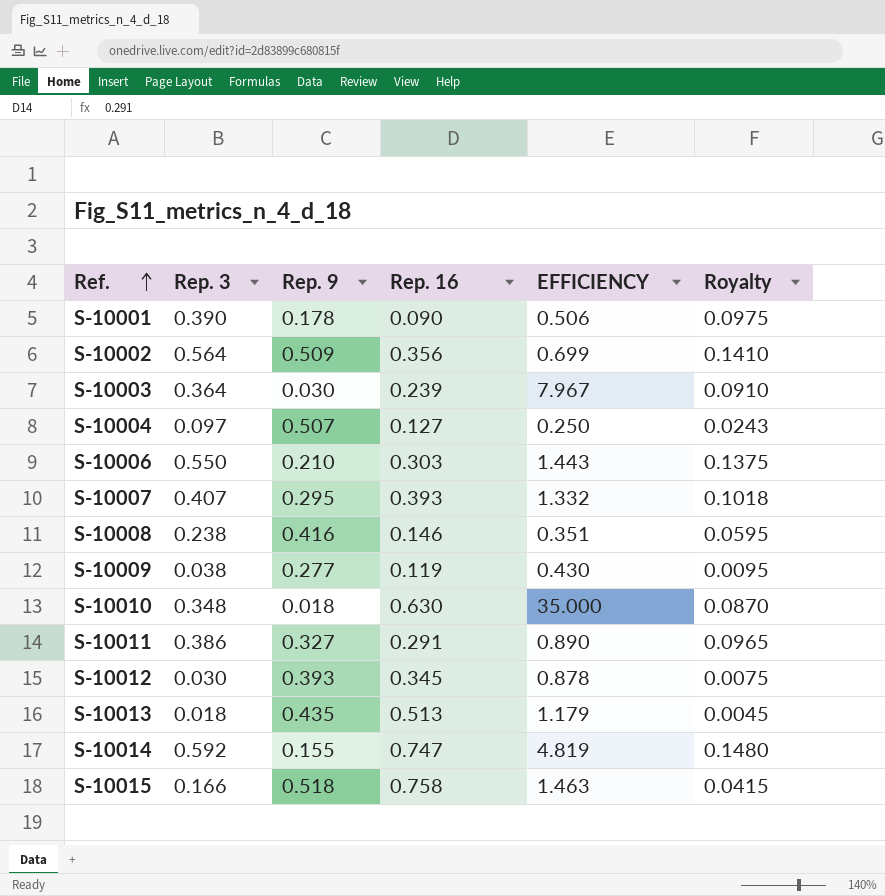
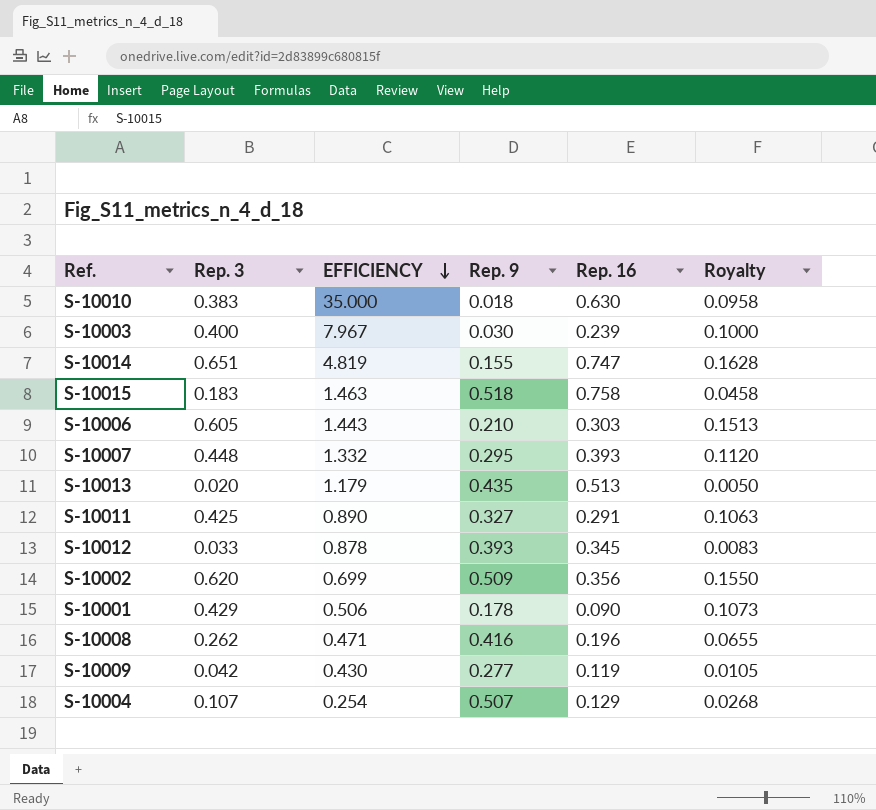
row order: Ref. ascending -> EFFICIENCY descending
column EFFICIENCY | position: 5 -> 3
S-10010 | Rep. 3: 0.348 -> 0.383
S-10010 | Royalty: 0.0870 -> 0.0958
S-10003 | Rep. 3: 0.364 -> 0.400
S-10003 | Royalty: 0.0910 -> 0.1000
S-10014 | Rep. 3: 0.592 -> 0.651
S-10014 | Royalty: 0.1480 -> 0.1628
S-10015 | Rep. 3: 0.166 -> 0.183
S-10015 | Royalty: 0.0415 -> 0.0458
S-10006 | Rep. 3: 0.550 -> 0.605
S-10006 | Royalty: 0.1375 -> 0.1513
S-10007 | Rep. 3: 0.407 -> 0.448
S-10007 | Royalty: 0.1018 -> 0.1120
S-10013 | Rep. 3: 0.018 -> 0.020
S-10013 | Royalty: 0.0045 -> 0.0050
S-10011 | Rep. 3: 0.386 -> 0.425
S-10011 | Royalty: 0.0965 -> 0.1063
S-10012 | Rep. 3: 0.030 -> 0.033
S-10012 | Royalty: 0.0075 -> 0.0083
S-10002 | Rep. 3: 0.564 -> 0.620
S-10002 | Royalty: 0.1410 -> 0.1550
S-10001 | Rep. 3: 0.390 -> 0.429
S-10001 | Royalty: 0.0975 -> 0.1073
S-10008 | Rep. 3: 0.238 -> 0.262
S-10008 | EFFICIENCY: 0.351 -> 0.471
S-10008 | Rep. 16: 0.146 -> 0.196
S-10008 | Royalty: 0.0595 -> 0.0655
S-10009 | Rep. 3: 0.038 -> 0.042
S-10009 | Royalty: 0.0095 -> 0.0105
S-10004 | Rep. 3: 0.097 -> 0.107
S-10004 | EFFICIENCY: 0.250 -> 0.254
S-10004 | Rep. 16: 0.127 -> 0.129
S-10004 | Royalty: 0.0243 -> 0.0268

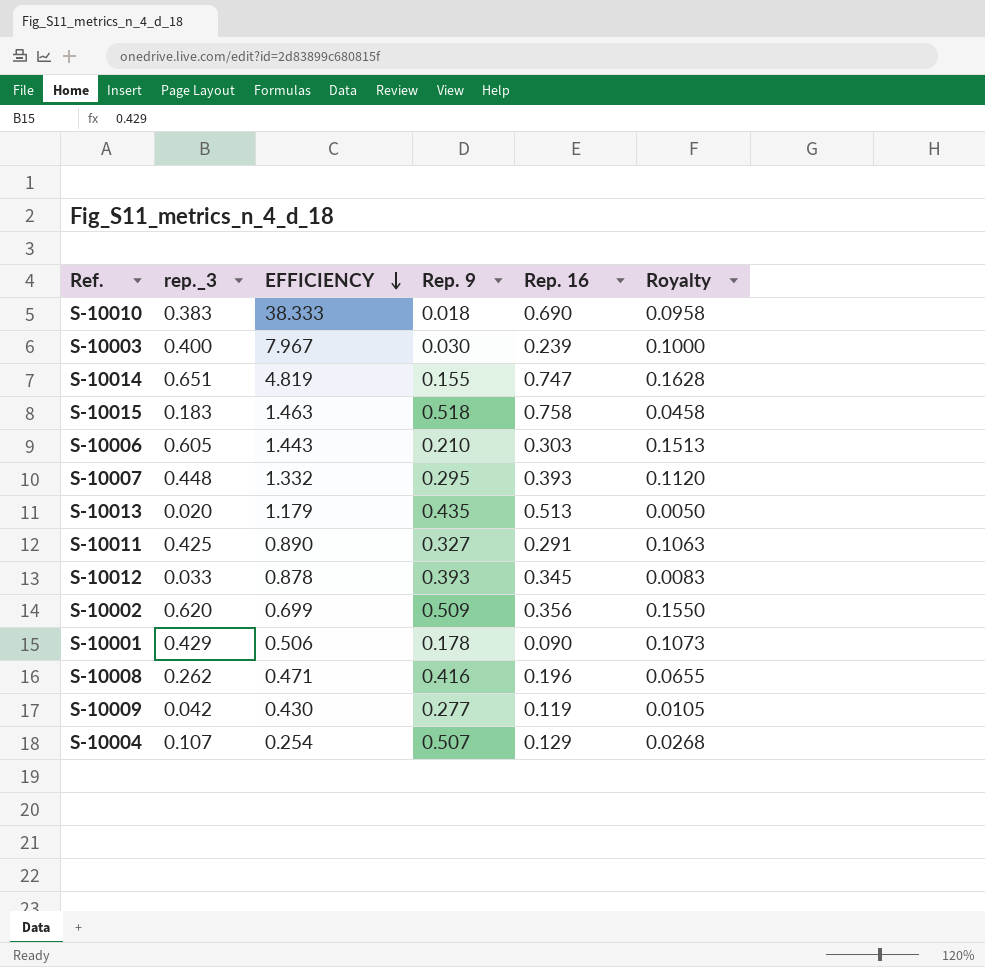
column name: Rep. 3 -> rep._3
S-10010 | EFFICIENCY: 35.000 -> 38.333
S-10010 | Rep. 16: 0.630 -> 0.690

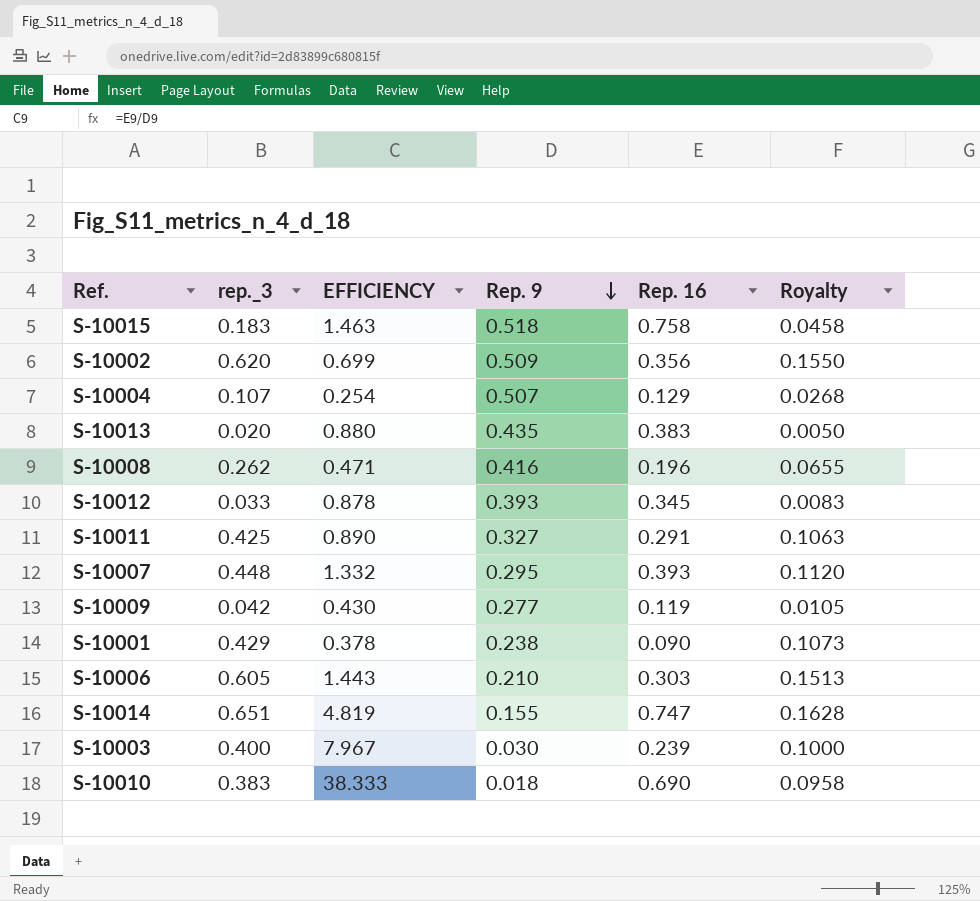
row order: EFFICIENCY descending -> Rep. 9 descending
S-10013 | EFFICIENCY: 1.179 -> 0.880
S-10013 | Rep. 16: 0.513 -> 0.383
S-10001 | EFFICIENCY: 0.506 -> 0.378
S-10001 | Rep. 9: 0.178 -> 0.238

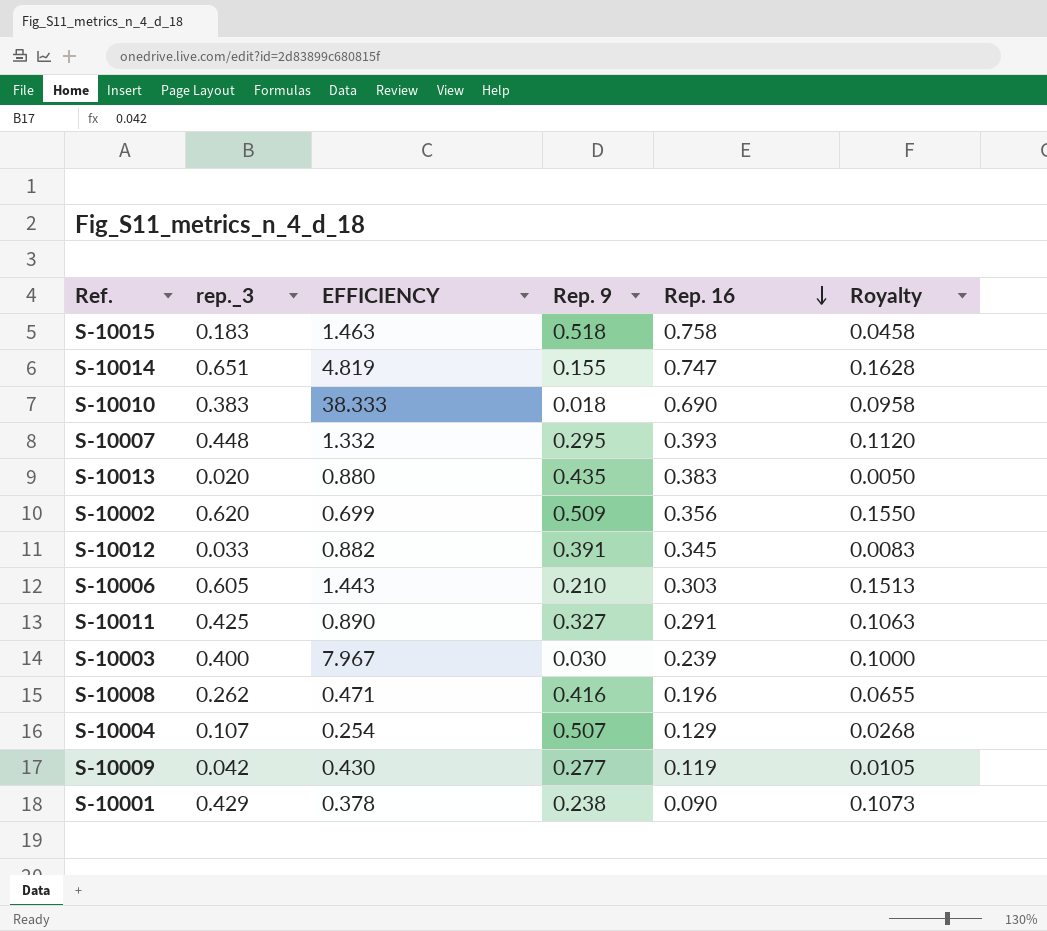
row order: Rep. 9 descending -> Rep. 16 descending
S-10012 | EFFICIENCY: 0.878 -> 0.882
S-10012 | Rep. 9: 0.393 -> 0.391

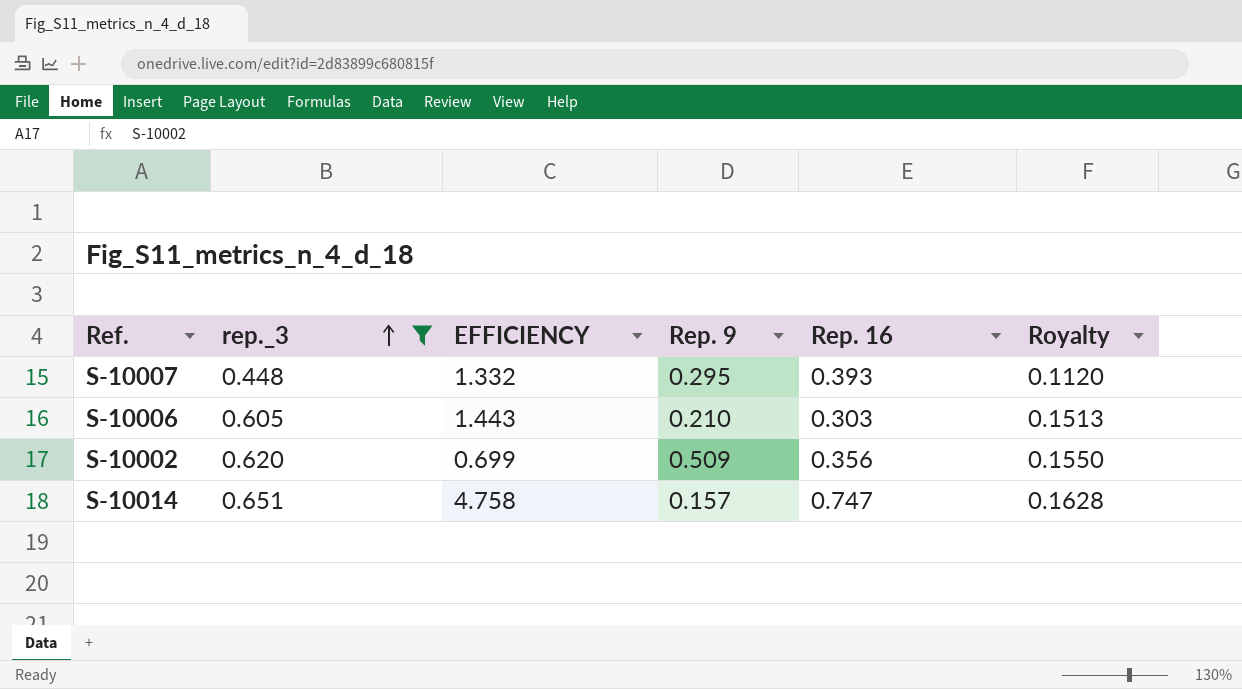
filter: none -> rep._3 >= 0.448
row order: Rep. 16 descending -> rep._3 ascending
S-10014 | EFFICIENCY: 4.819 -> 4.758
S-10014 | Rep. 9: 0.155 -> 0.157

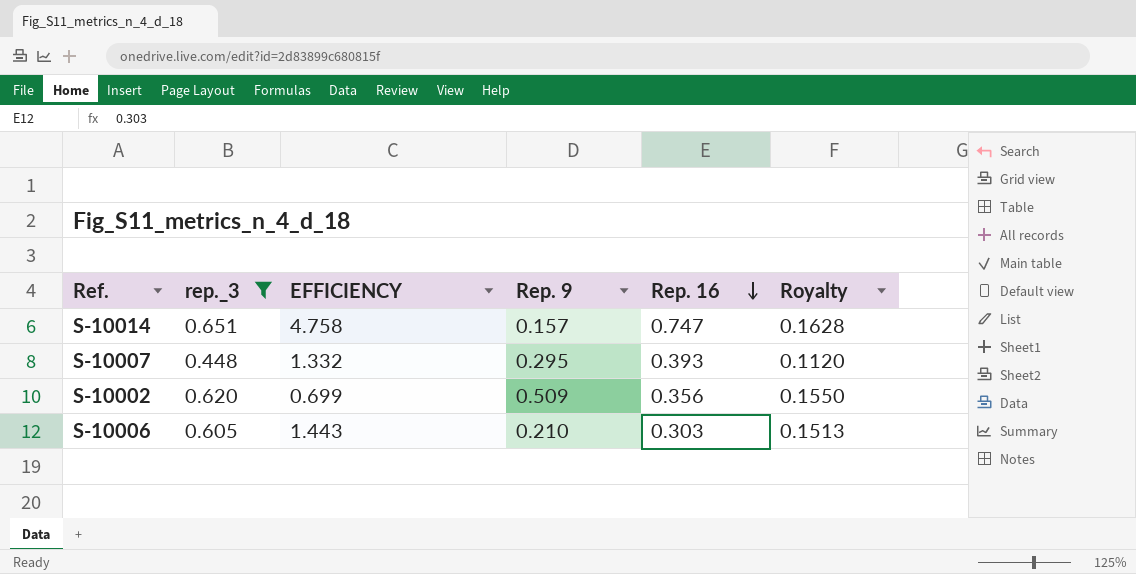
row order: rep._3 ascending -> Rep. 16 descending

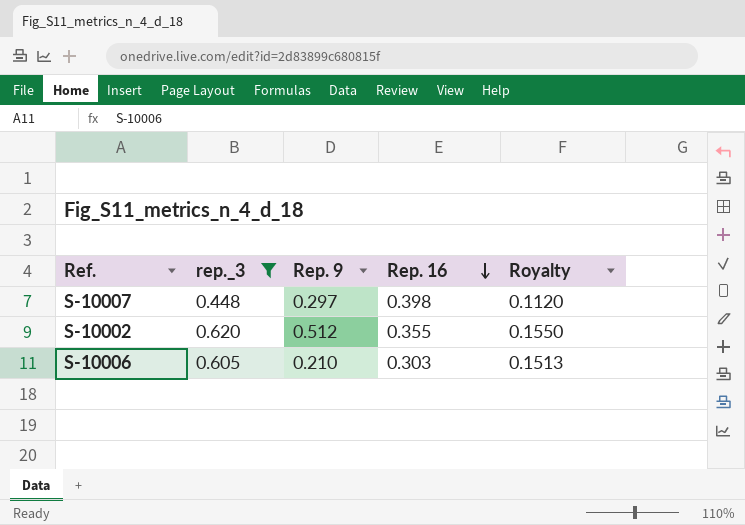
column EFFICIENCY | formula: [Rep. 16] / [Rep. 9] -> none
row S-10014: 0.651 | 4.758 | 0.157 | 0.747 | 0.1628 -> none
S-10007 | Rep. 9: 0.295 -> 0.297
S-10007 | Rep. 16: 0.393 -> 0.398
S-10002 | Rep. 9: 0.509 -> 0.512
S-10002 | Rep. 16: 0.356 -> 0.355

